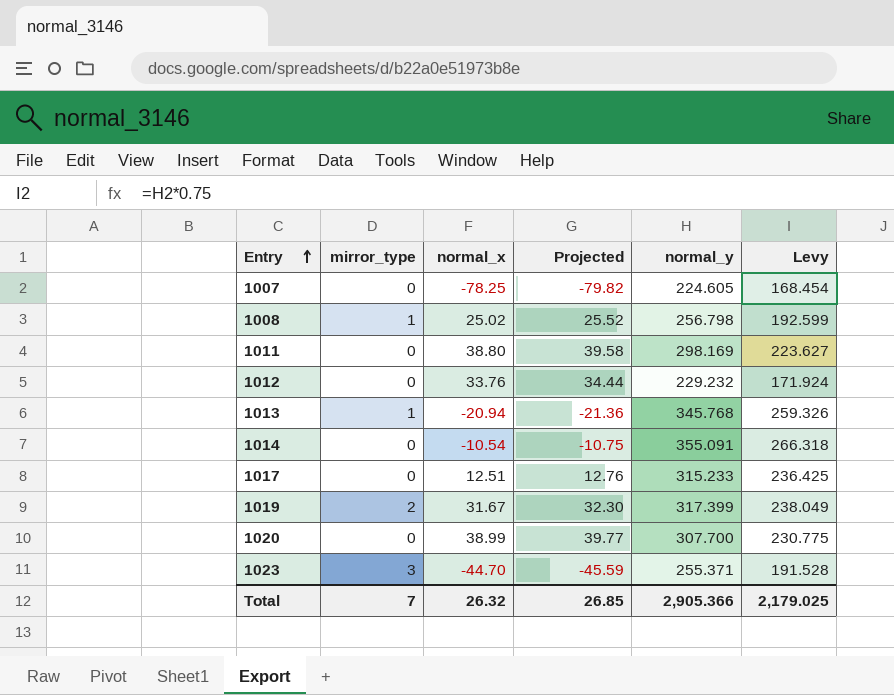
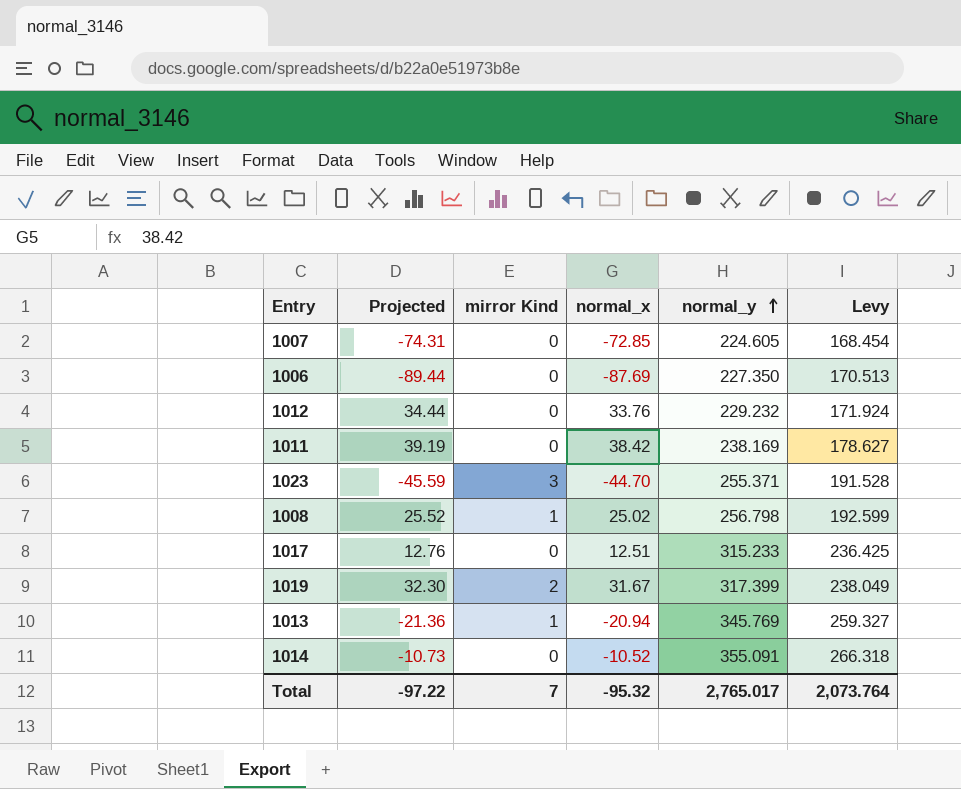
row order: Entry ascending -> normal_y ascending
column Projected | position: 4 -> 2
column name: mirror_type -> mirror Kind
row 1020: 0 | 38.99 | 39.77 | 307.700 | 230.775 -> none
1007 | Projected: -79.82 -> -74.31
1007 | normal_x: -78.25 -> -72.85
row 1006: none -> -89.44 | 0 | -87.69 | 227.350 | 170.513
1011 | Projected: 39.58 -> 39.19
1011 | normal_x: 38.80 -> 38.42
1011 | normal_y: 298.169 -> 238.169
1011 | Levy: 223.627 -> 178.627
1013 | normal_y: 345.768 -> 345.769
1013 | Levy: 259.326 -> 259.327
1014 | Projected: -10.75 -> -10.73
1014 | normal_x: -10.54 -> -10.52
Total | Projected: 26.85 -> -97.22
Total | normal_x: 26.32 -> -95.32
Total | normal_y: 2,905.366 -> 2,765.017
Total | Levy: 2,179.025 -> 2,073.764

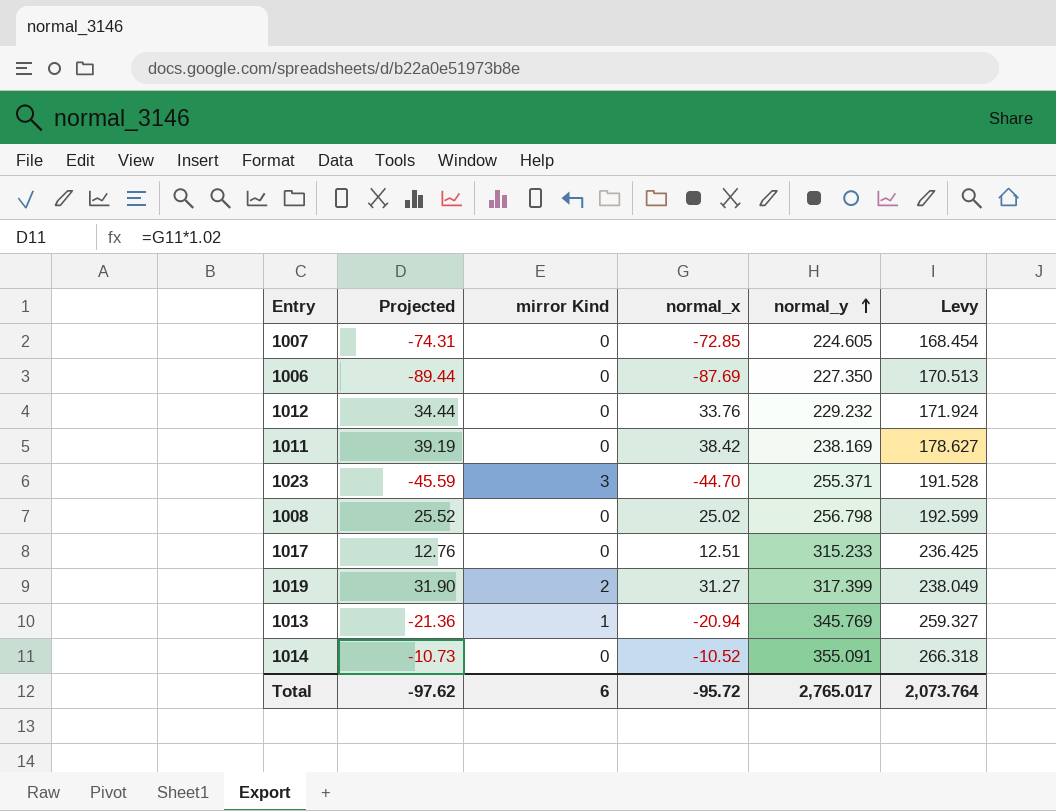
1008 | mirror Kind: 1 -> 0
1019 | Projected: 32.30 -> 31.90
1019 | normal_x: 31.67 -> 31.27
Total | Projected: -97.22 -> -97.62
Total | mirror Kind: 7 -> 6
Total | normal_x: -95.32 -> -95.72

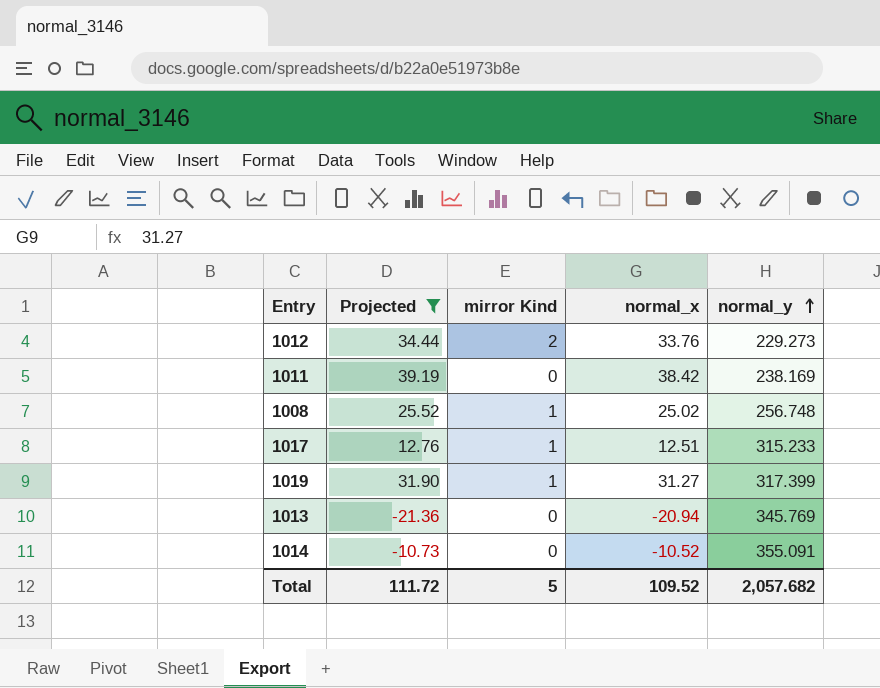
filter: none -> Projected >= -21.36
column Levy | formula: [normal_y] * 0.75 -> none
1012 | mirror Kind: 0 -> 2
1012 | normal_y: 229.232 -> 229.273
1008 | mirror Kind: 0 -> 1
1008 | normal_y: 256.798 -> 256.748
1017 | mirror Kind: 0 -> 1
1019 | mirror Kind: 2 -> 1
1013 | mirror Kind: 1 -> 0
Total | Projected: -97.62 -> 111.72
Total | mirror Kind: 6 -> 5
Total | normal_x: -95.72 -> 109.52
Total | normal_y: 2,765.017 -> 2,057.682

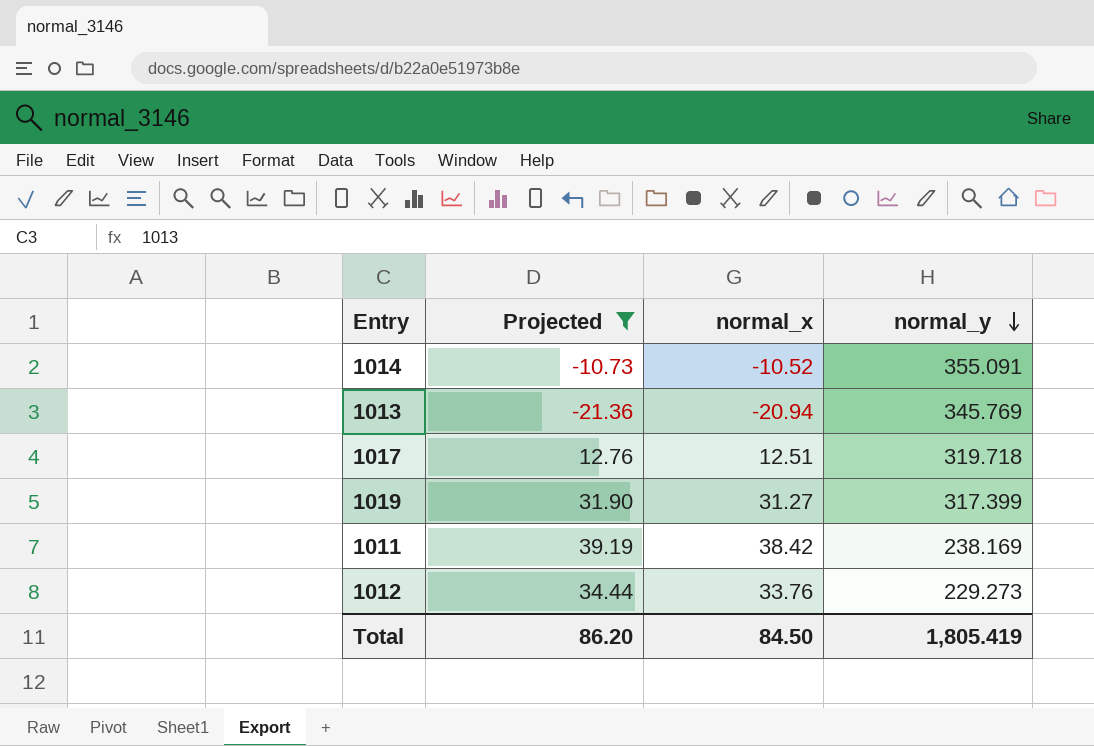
row order: normal_y ascending -> normal_y descending
column mirror Kind | position: 3 -> none
row 1008: 25.52 | 1 | 25.02 | 256.748 -> none
1017 | normal_y: 315.233 -> 319.718
Total | Projected: 111.72 -> 86.20
Total | normal_x: 109.52 -> 84.50
Total | normal_y: 2,057.682 -> 1,805.419

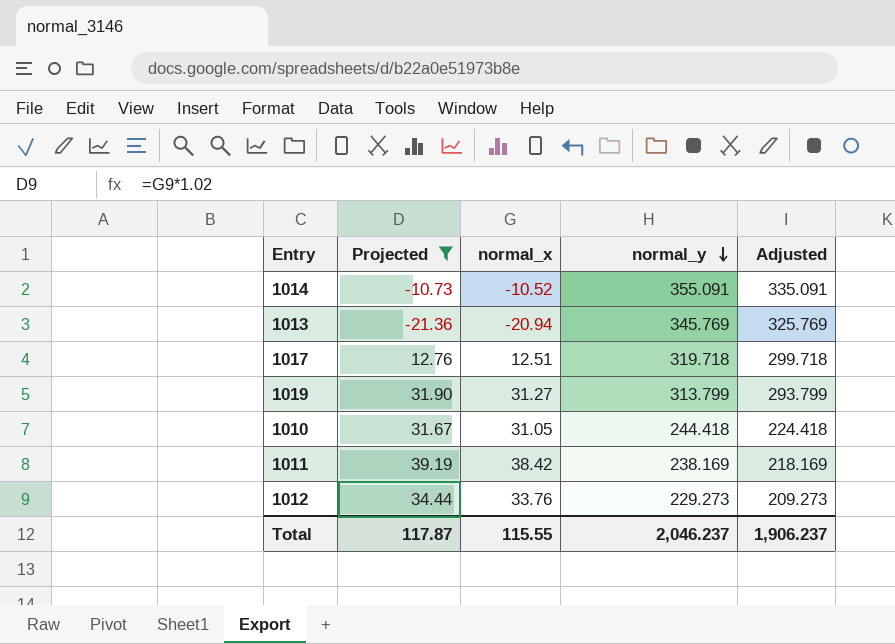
column Adjusted | formula: none -> [normal_y] - 20
1019 | normal_y: 317.399 -> 313.799
row 1010: none -> 31.67 | 31.05 | 244.418 | 224.418
Total | Projected: 86.20 -> 117.87
Total | normal_x: 84.50 -> 115.55
Total | normal_y: 1,805.419 -> 2,046.237

